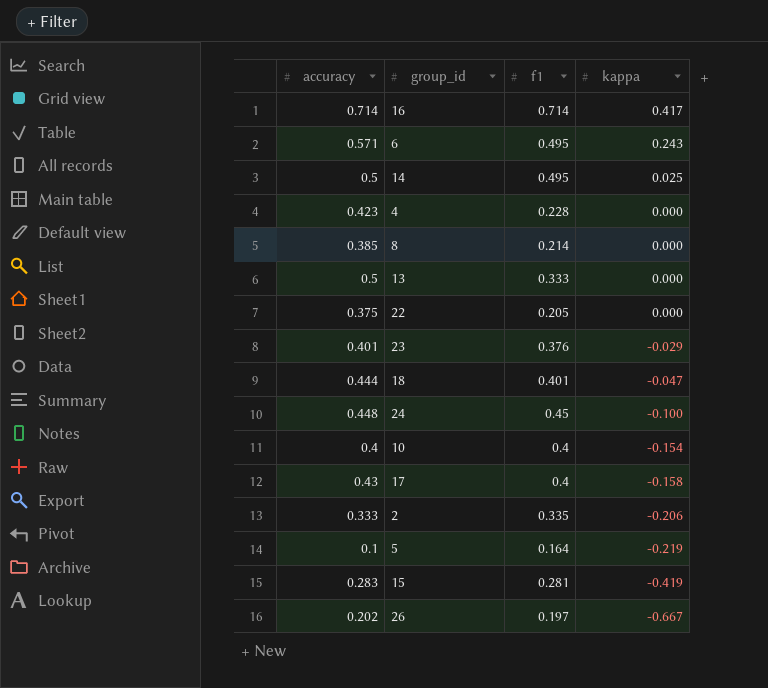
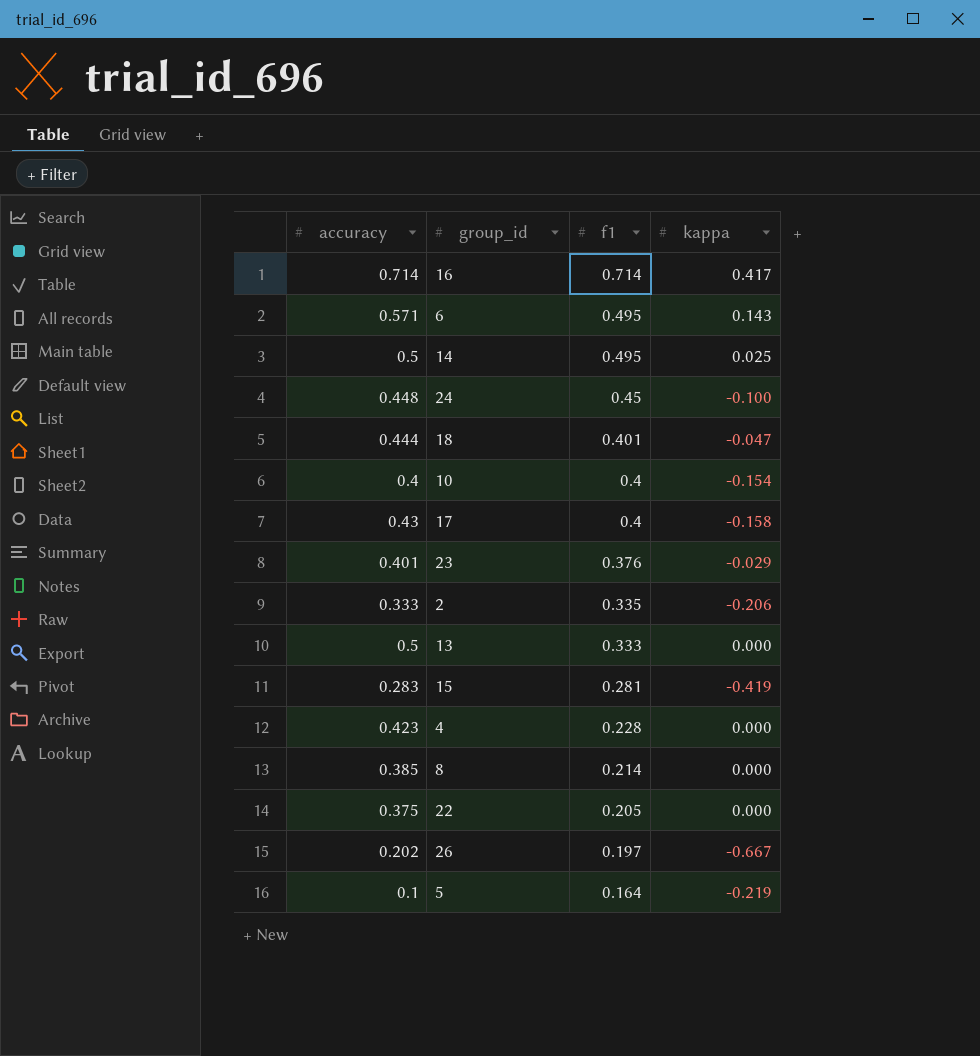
row order: kappa descending -> f1 descending
6 | kappa: 0.243 -> 0.143

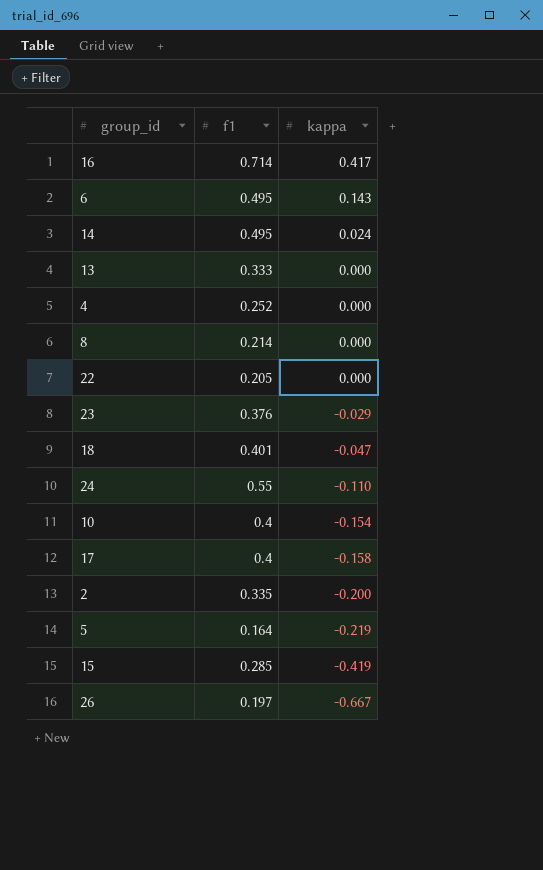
row order: f1 descending -> kappa descending
column accuracy | position: 1 -> none
14 | kappa: 0.025 -> 0.024
4 | f1: 0.228 -> 0.252
24 | f1: 0.45 -> 0.55
24 | kappa: -0.100 -> -0.110
2 | kappa: -0.206 -> -0.200
15 | f1: 0.281 -> 0.285

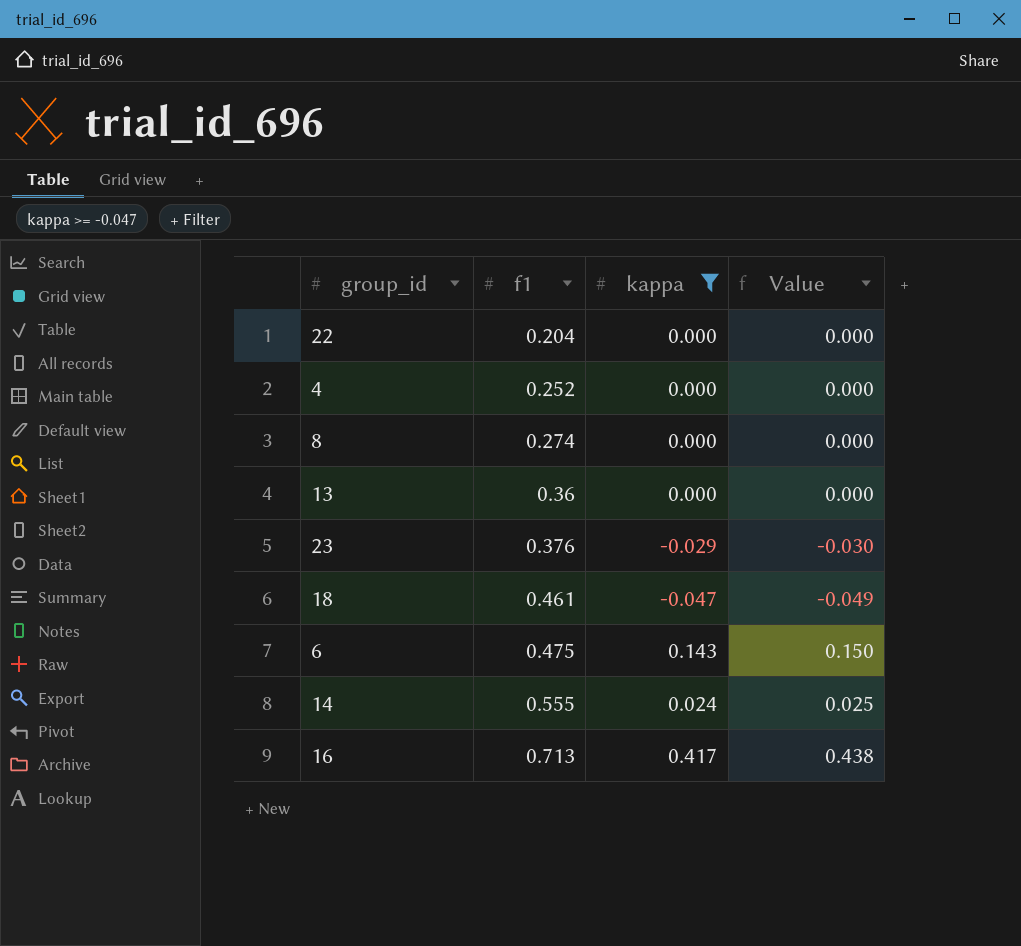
filter: none -> kappa >= -0.047
row order: kappa descending -> f1 ascending
column Value | formula: none -> [kappa] * 1.05
22 | f1: 0.205 -> 0.204
8 | f1: 0.214 -> 0.274
13 | f1: 0.333 -> 0.36
18 | f1: 0.401 -> 0.461
6 | f1: 0.495 -> 0.475
14 | f1: 0.495 -> 0.555
16 | f1: 0.714 -> 0.713

